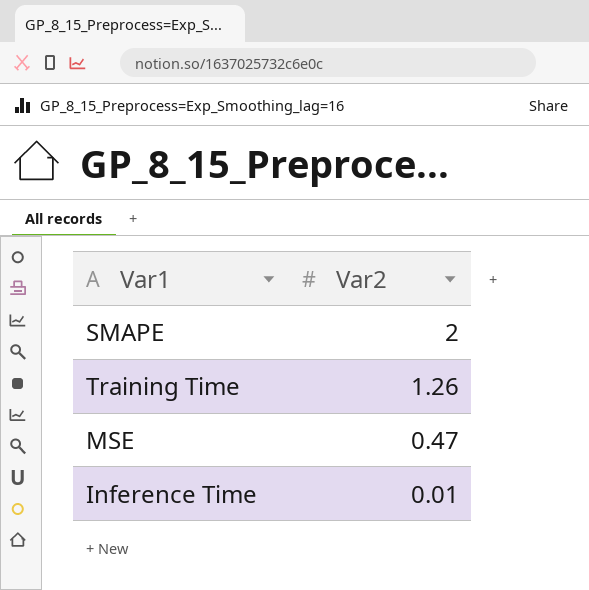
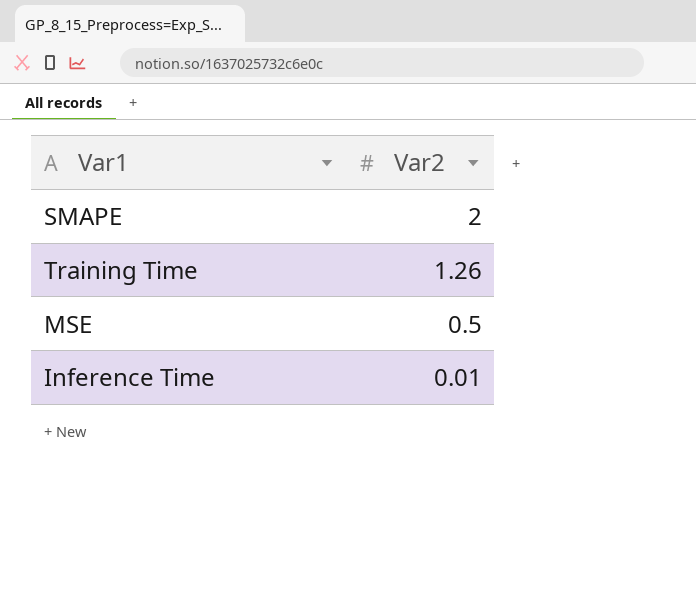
MSE | Var2: 0.47 -> 0.5

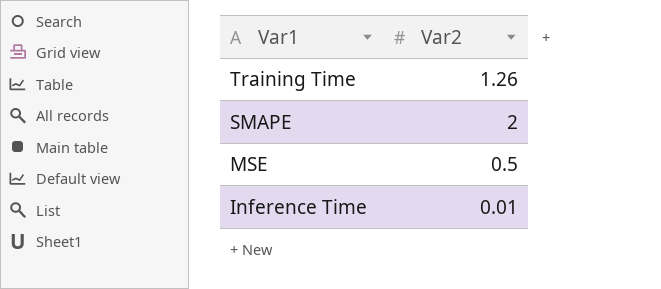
row order: Var2 descending -> Var1 descending

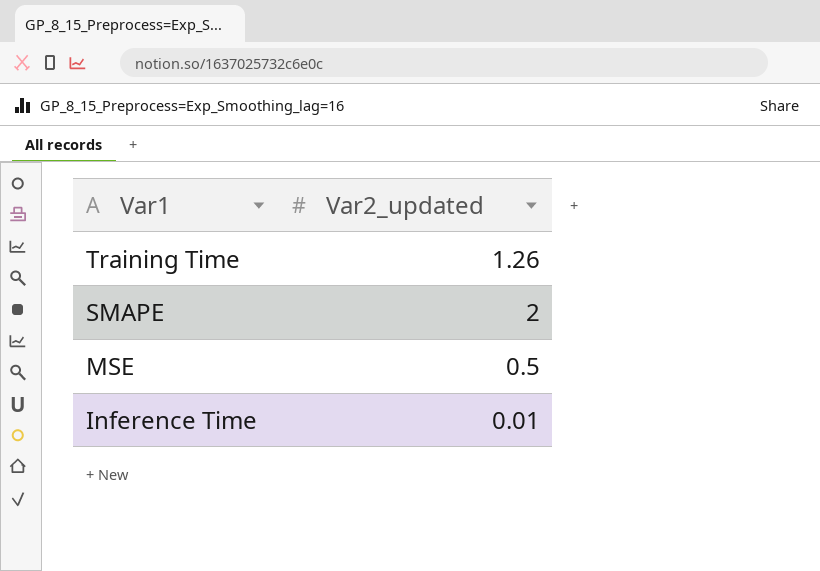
column name: Var2 -> Var2_updated

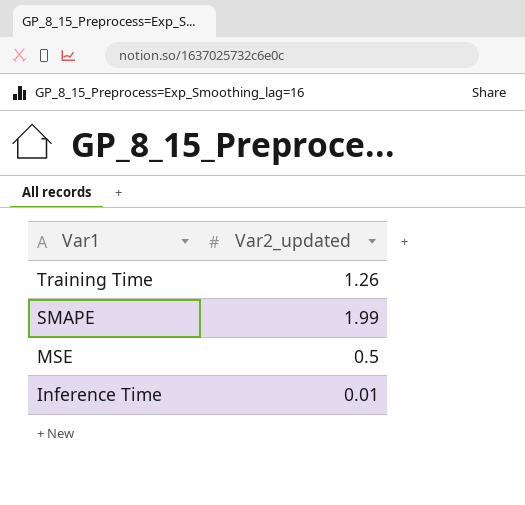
SMAPE | Var2_updated: 2 -> 1.99

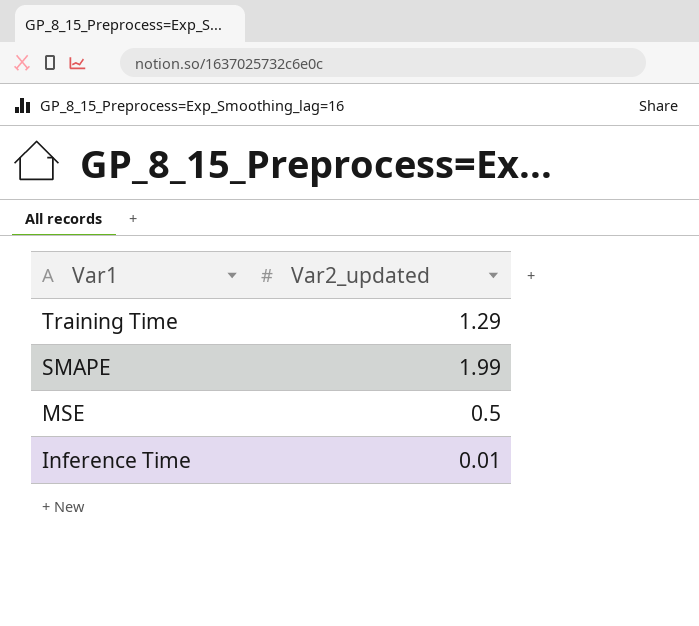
Training Time | Var2_updated: 1.26 -> 1.29

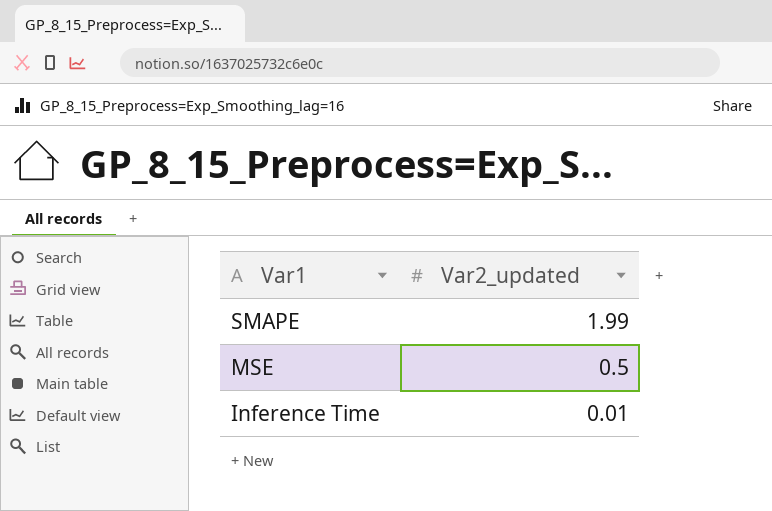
row Training Time: 1.29 -> none

